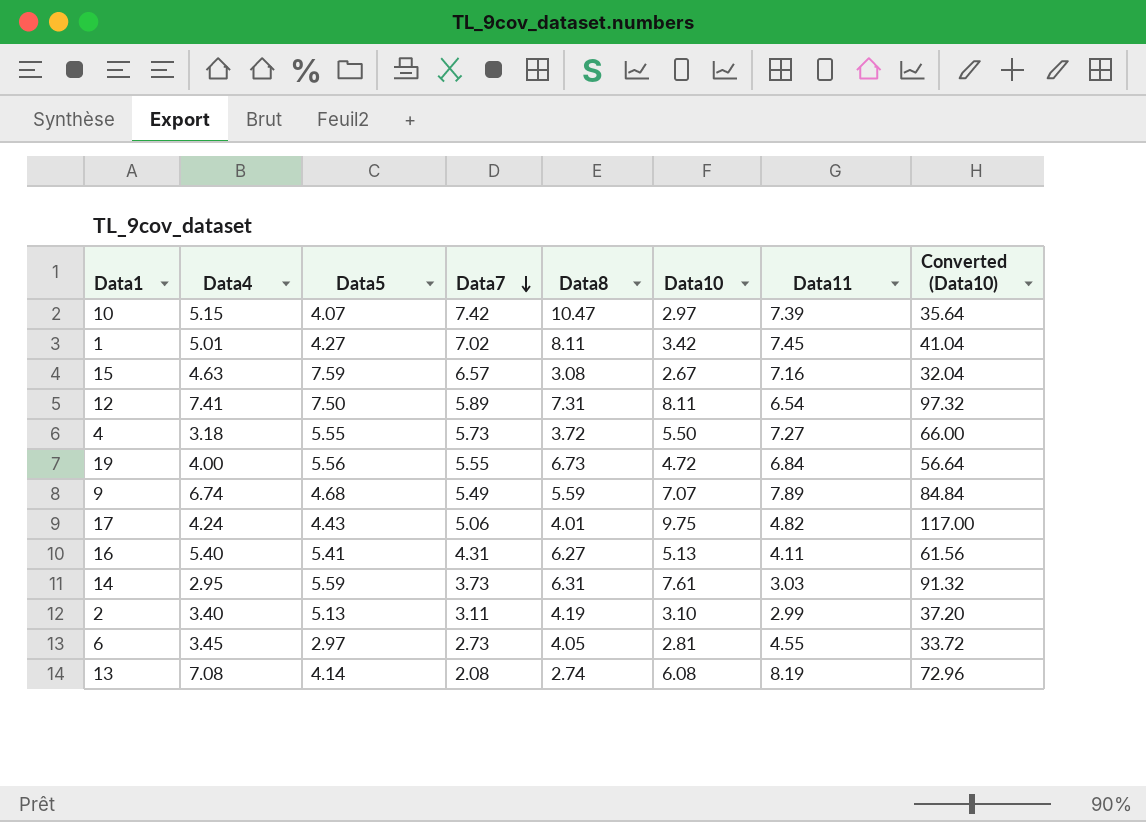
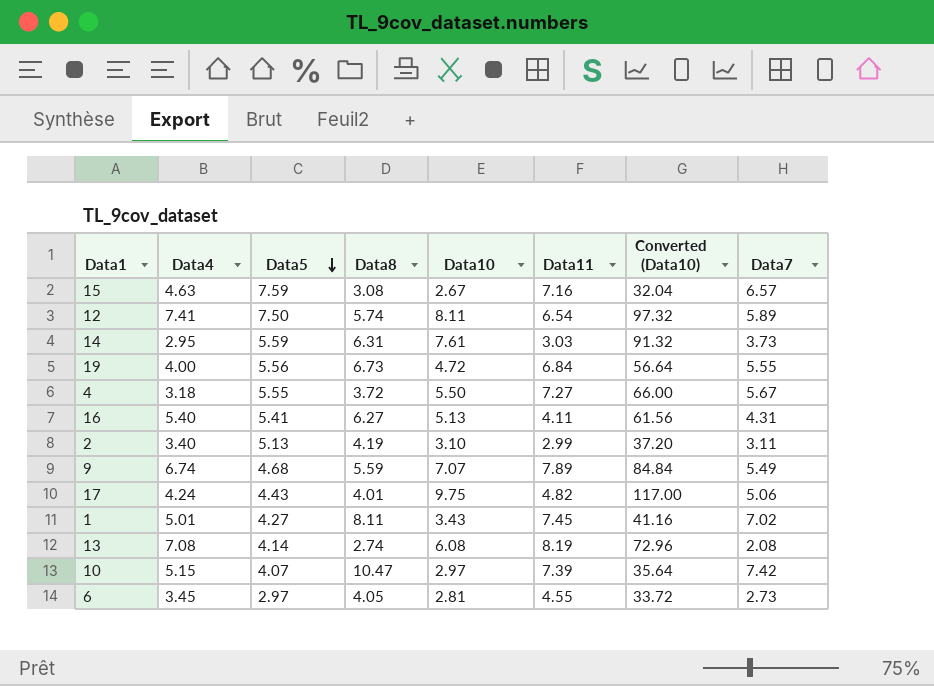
row order: Data7 descending -> Data5 descending
column Data7 | position: 4 -> 8
12 | Data8: 7.31 -> 5.74
4 | Data7: 5.73 -> 5.67
1 | Data10: 3.42 -> 3.43
1 | Converted (Data10): 41.04 -> 41.16

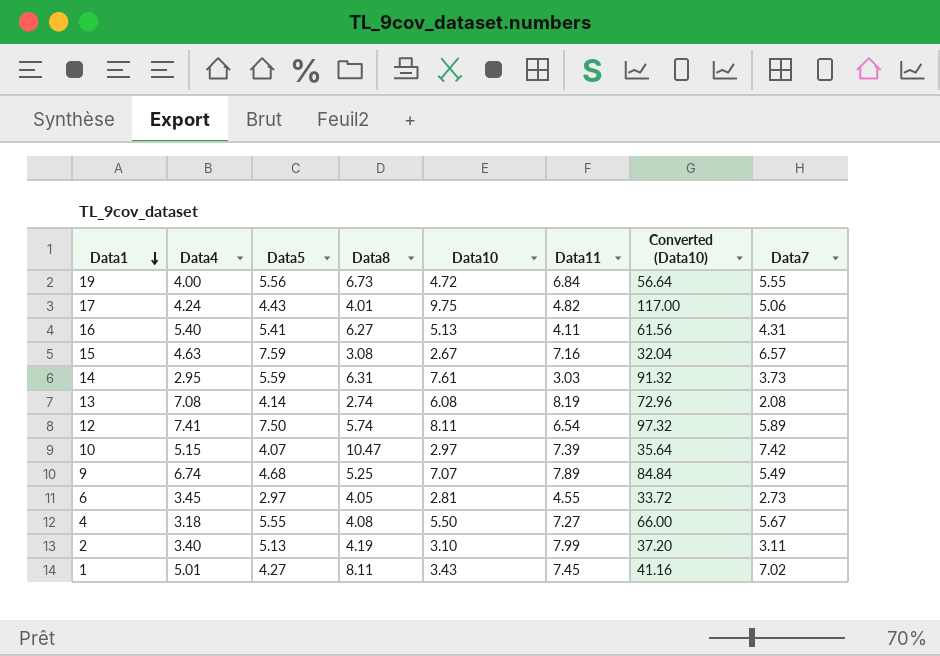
row order: Data5 descending -> Data1 descending
9 | Data8: 5.59 -> 5.25
4 | Data8: 3.72 -> 4.08
2 | Data11: 2.99 -> 7.99

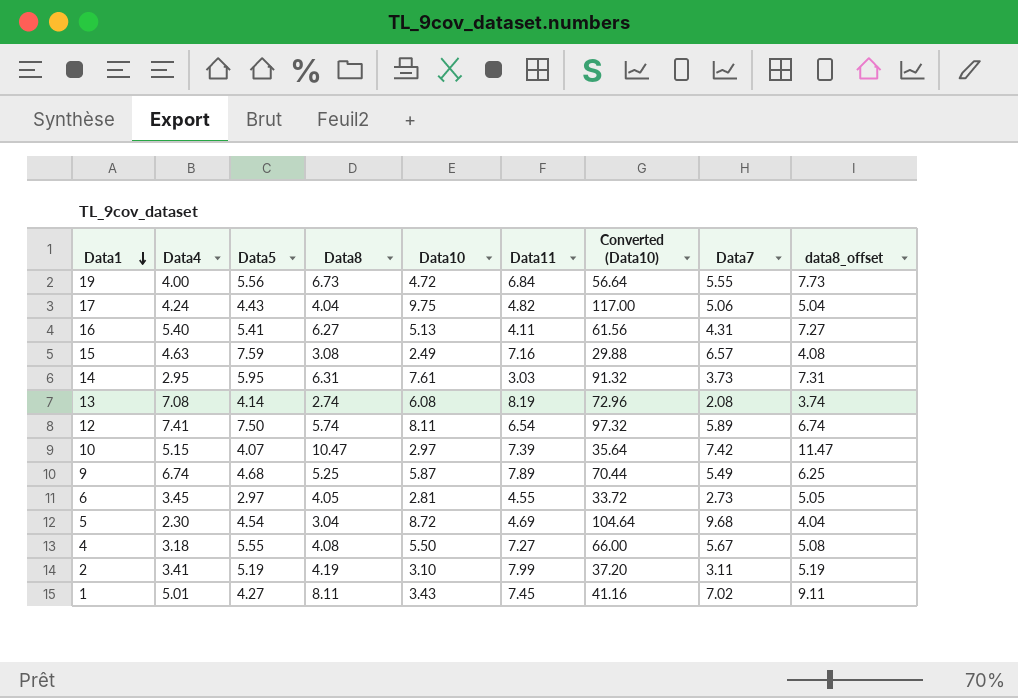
column data8_offset | formula: none -> [Data8] + 1
17 | Data8: 4.01 -> 4.04
15 | Data10: 2.67 -> 2.49
15 | Converted (Data10): 32.04 -> 29.88
14 | Data5: 5.59 -> 5.95
9 | Data10: 7.07 -> 5.87
9 | Converted (Data10): 84.84 -> 70.44
row 5: none -> 2.30 | 4.54 | 3.04 | 8.72 | 4.69 | 104.64 | 9.68 | 4.04
2 | Data4: 3.40 -> 3.41
2 | Data5: 5.13 -> 5.19

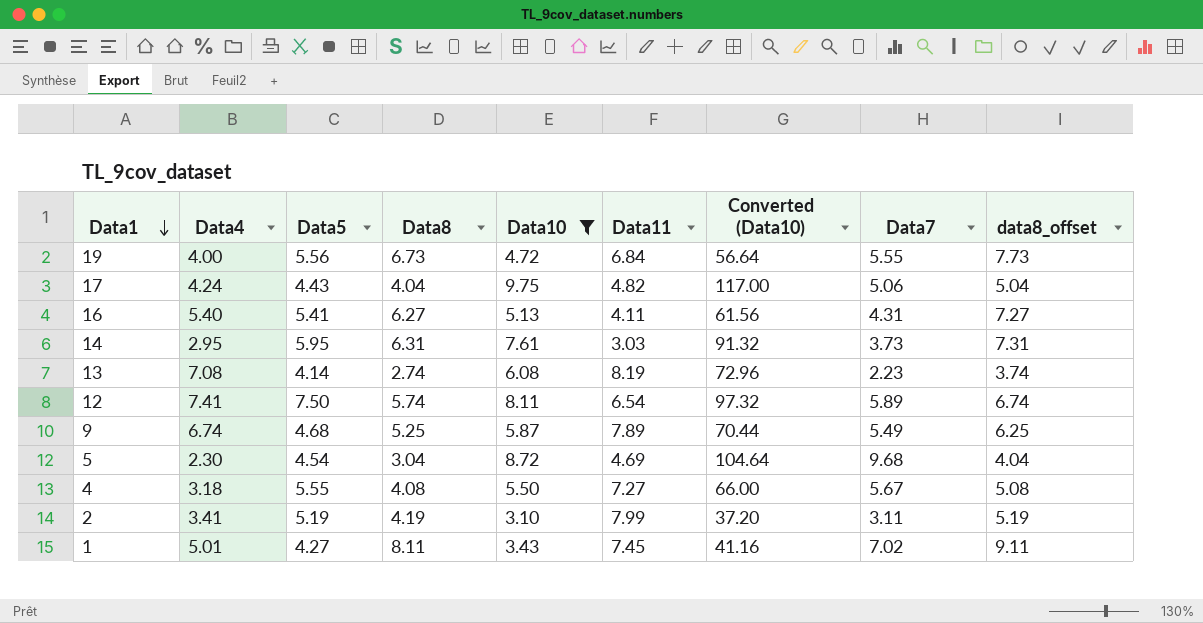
filter: none -> Data10 >= 3.10
13 | Data7: 2.08 -> 2.23

